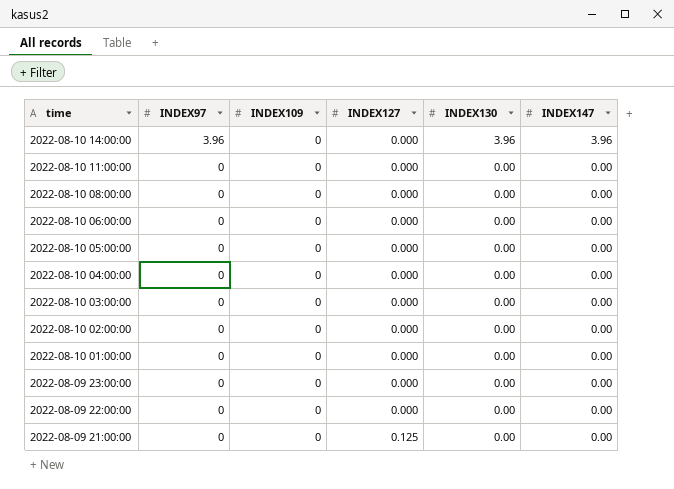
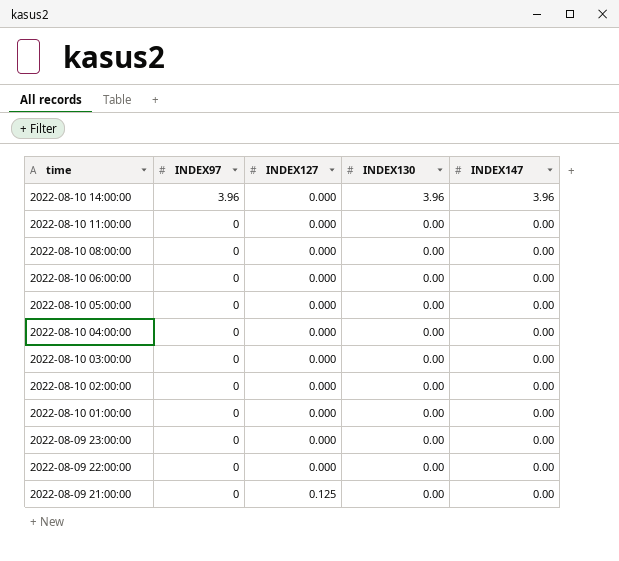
column INDEX109 | position: 3 -> none

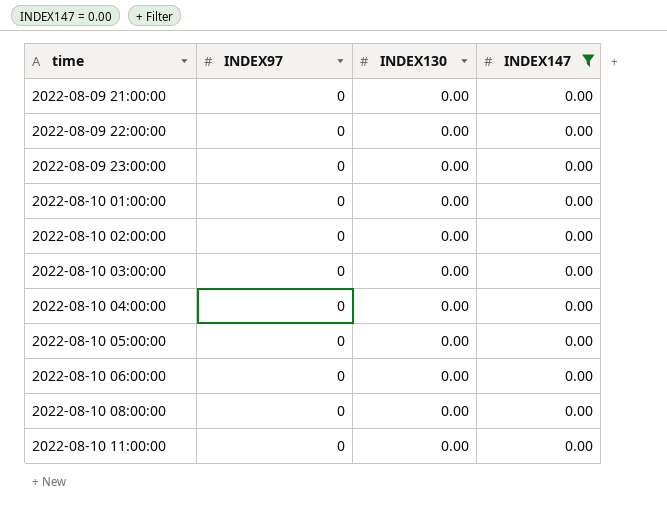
filter: none -> INDEX147 = 0.00
row order: time descending -> time ascending
column INDEX127 | position: 3 -> none

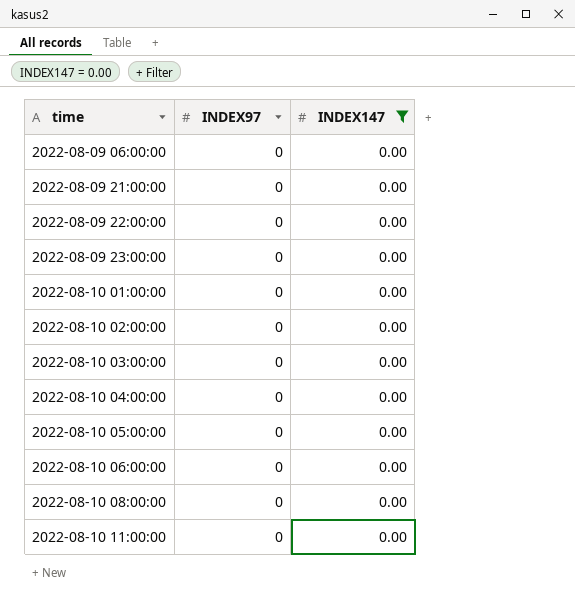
column INDEX130 | position: 3 -> none
row 2022-08-09 06:00:00: none -> 0 | 0.00

